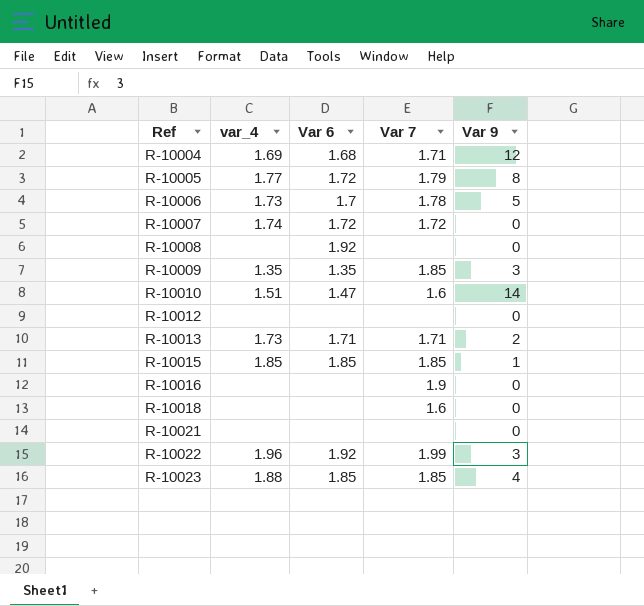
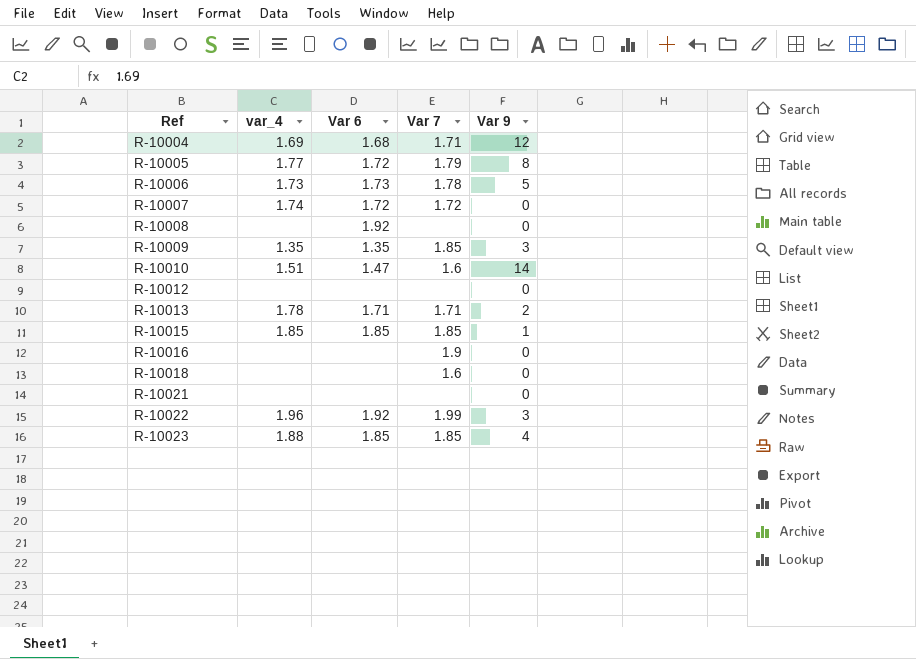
R-10006 | Var 6: 1.7 -> 1.73
R-10013 | var_4: 1.73 -> 1.78

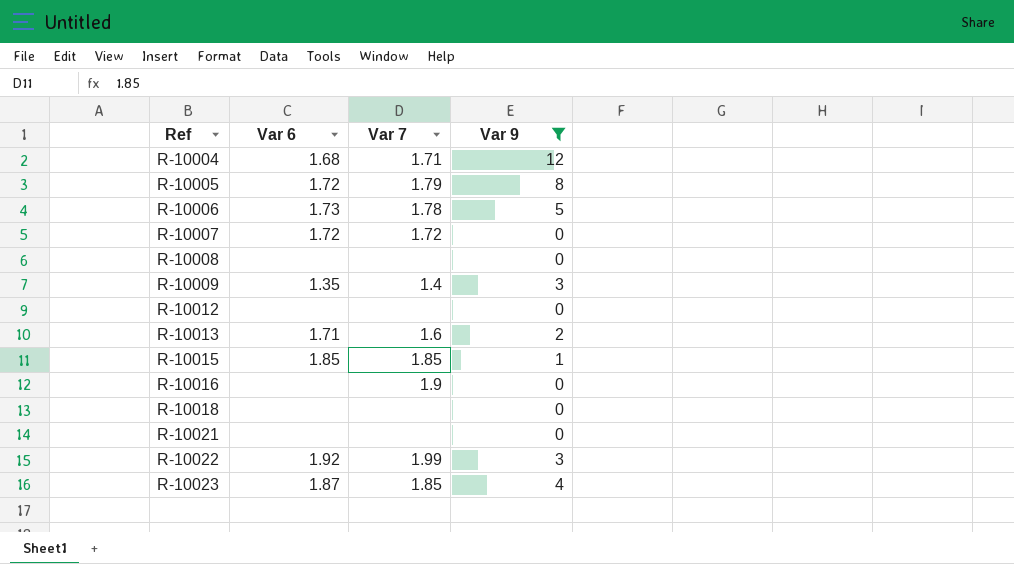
filter: none -> Var 9 != 14
column var_4 | position: 2 -> none
R-10008 | Var 6: 1.92 -> none
R-10009 | Var 7: 1.85 -> 1.4
R-10013 | Var 7: 1.71 -> 1.6
R-10018 | Var 7: 1.6 -> none
R-10023 | Var 6: 1.85 -> 1.87

